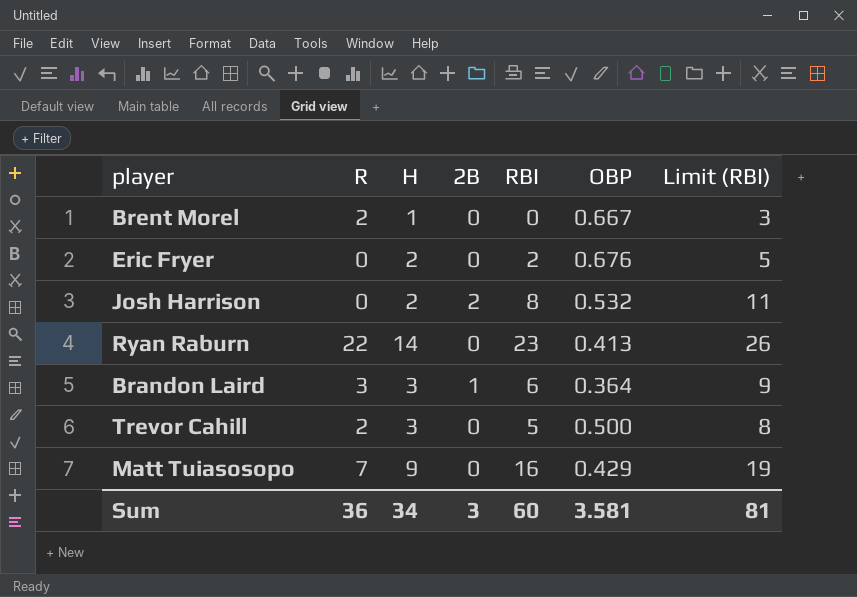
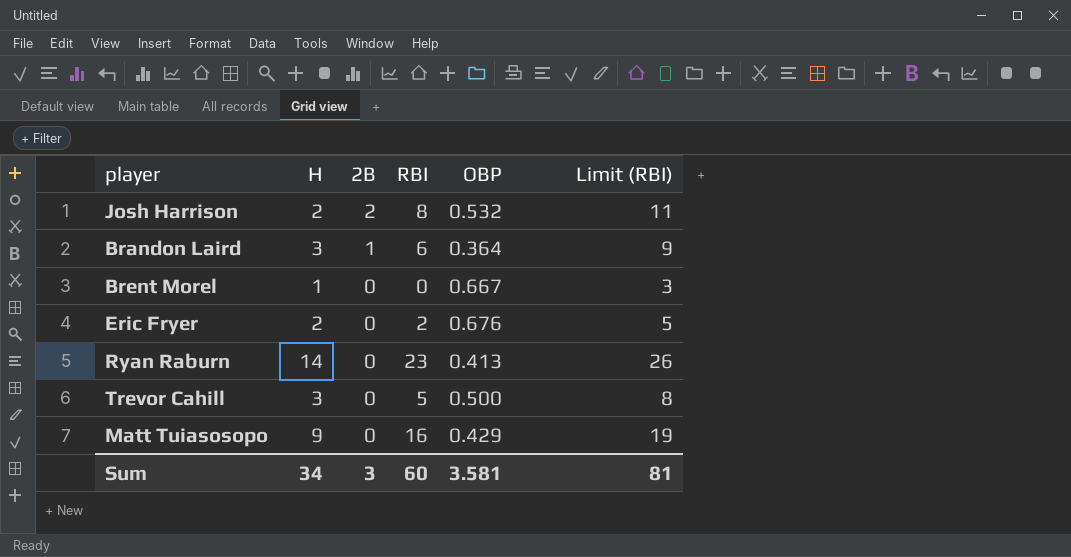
row order: none -> 2B descending
column R | position: 2 -> none

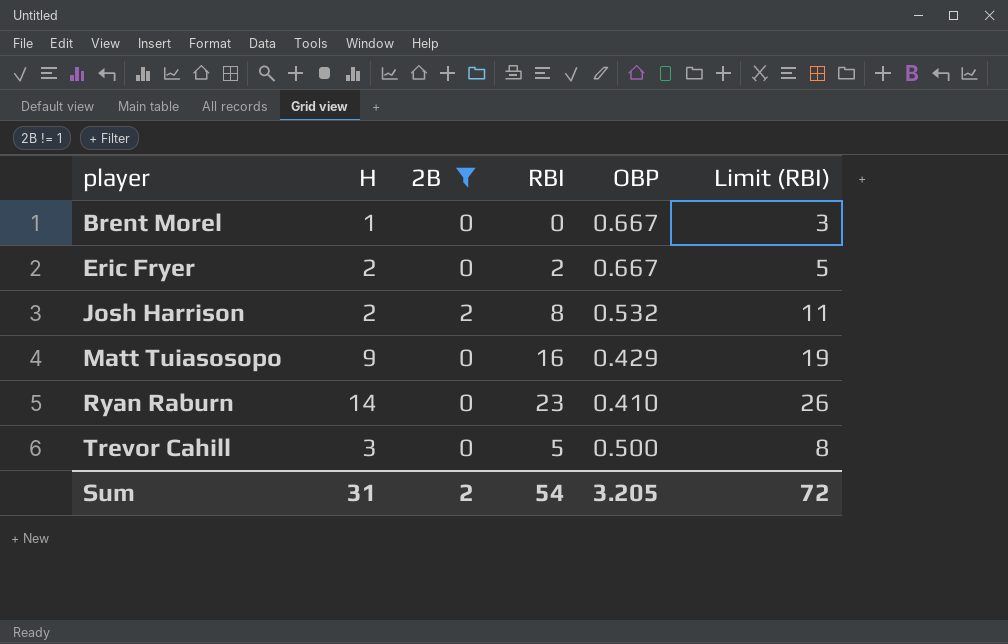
filter: none -> 2B != 1
row order: 2B descending -> player ascending
Eric Fryer | OBP: 0.676 -> 0.667
Ryan Raburn | OBP: 0.413 -> 0.410
Sum | H: 34 -> 31
Sum | 2B: 3 -> 2
Sum | RBI: 60 -> 54
Sum | OBP: 3.581 -> 3.205
Sum | Limit (RBI): 81 -> 72

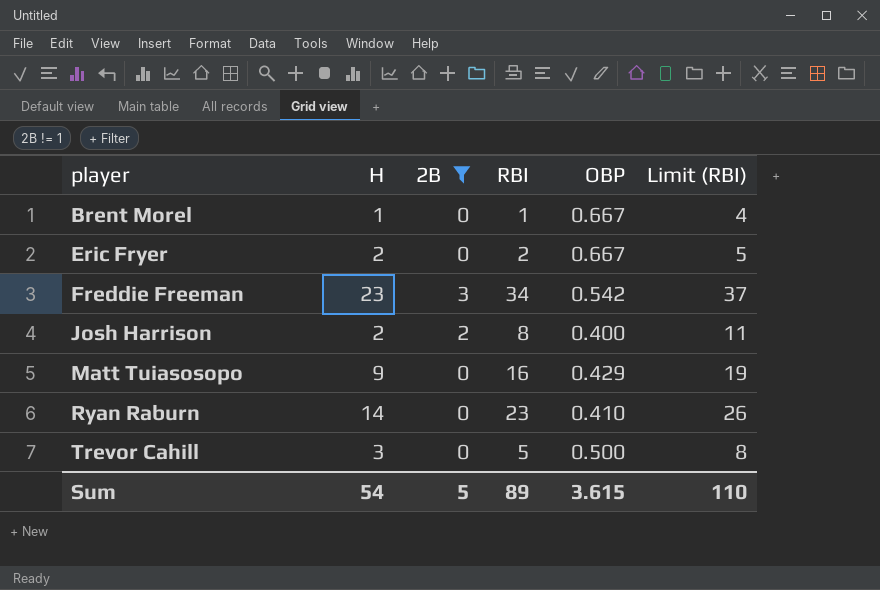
Brent Morel | RBI: 0 -> 1
Brent Morel | Limit (RBI): 3 -> 4
row Freddie Freeman: none -> 23 | 3 | 34 | 0.542 | 37
Josh Harrison | OBP: 0.532 -> 0.400
Sum | H: 31 -> 54
Sum | 2B: 2 -> 5
Sum | RBI: 54 -> 89
Sum | OBP: 3.205 -> 3.615
Sum | Limit (RBI): 72 -> 110

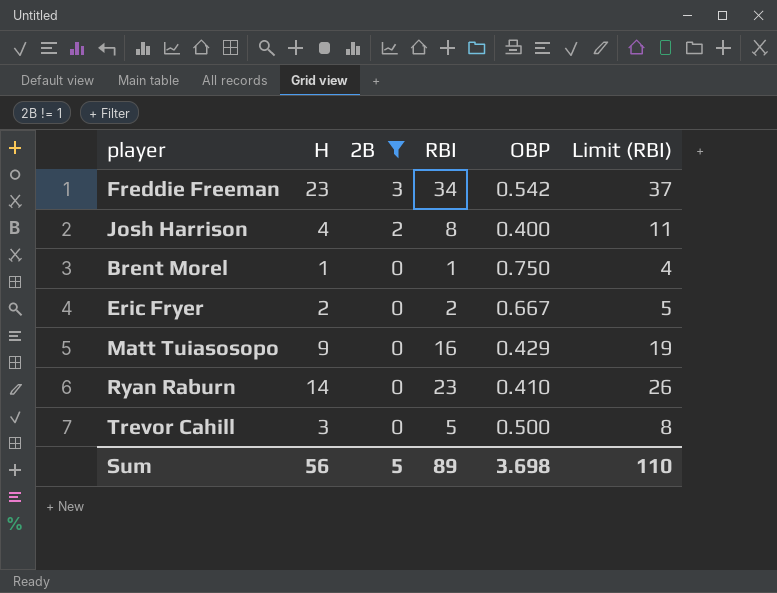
row order: player ascending -> 2B descending
Josh Harrison | H: 2 -> 4
Brent Morel | OBP: 0.667 -> 0.750
Sum | H: 54 -> 56
Sum | OBP: 3.615 -> 3.698

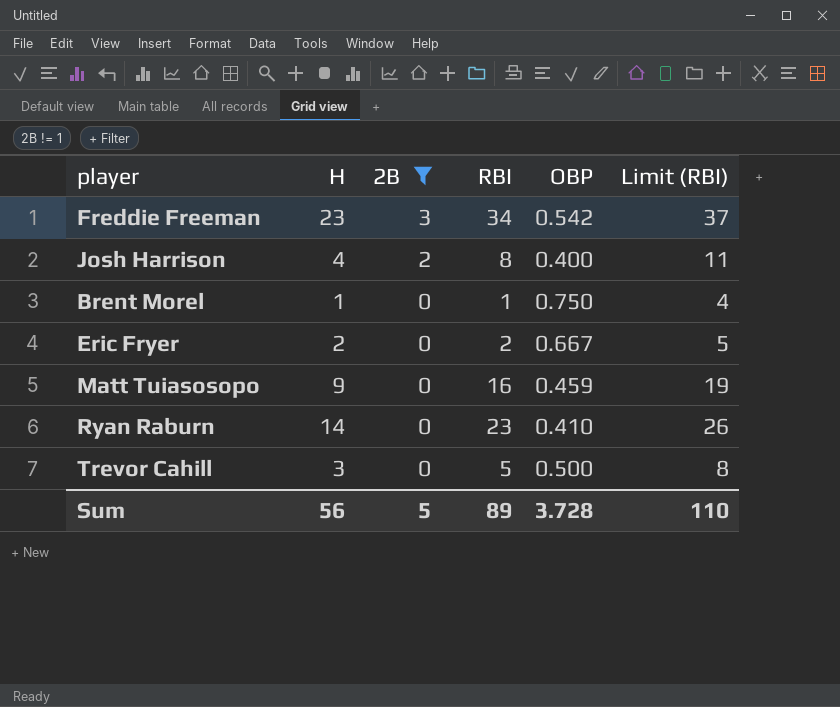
Matt Tuiasosopo | OBP: 0.429 -> 0.459
Sum | OBP: 3.698 -> 3.728

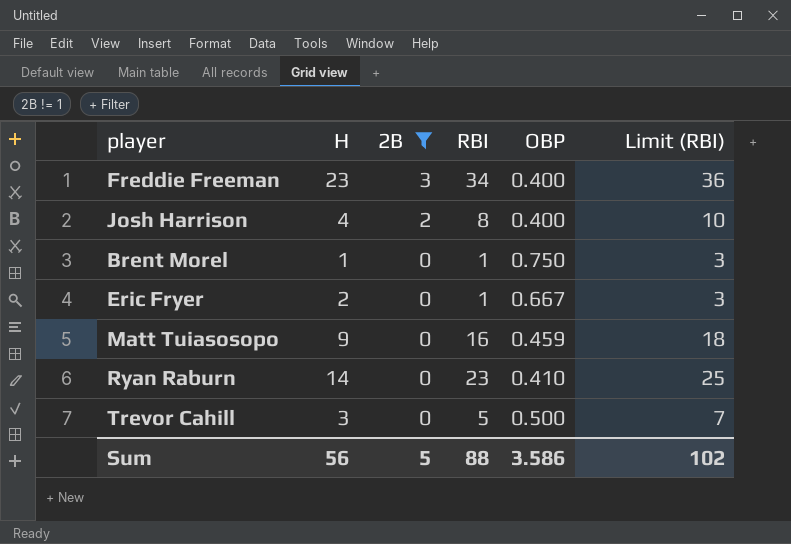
column Limit (RBI) | formula: [RBI] + 3 -> [RBI] + 2
Freddie Freeman | OBP: 0.542 -> 0.400
Eric Fryer | RBI: 2 -> 1
Sum | RBI: 89 -> 88
Sum | OBP: 3.728 -> 3.586
Sum | Limit (RBI): 110 -> 102

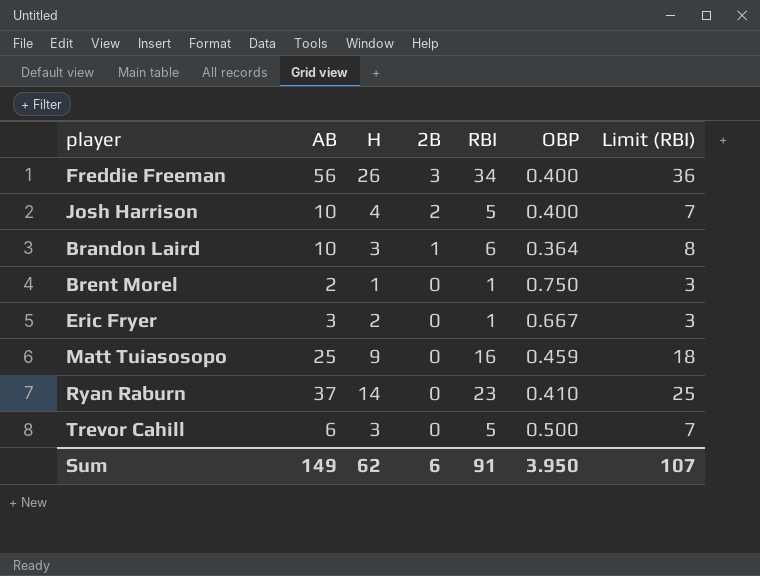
filter: 2B != 1 -> none
column AB | position: none -> 2
Freddie Freeman | H: 23 -> 26
Josh Harrison | RBI: 8 -> 5
Josh Harrison | Limit (RBI): 10 -> 7
Sum | H: 56 -> 62
Sum | 2B: 5 -> 6
Sum | RBI: 88 -> 91
Sum | OBP: 3.586 -> 3.950
Sum | Limit (RBI): 102 -> 107

